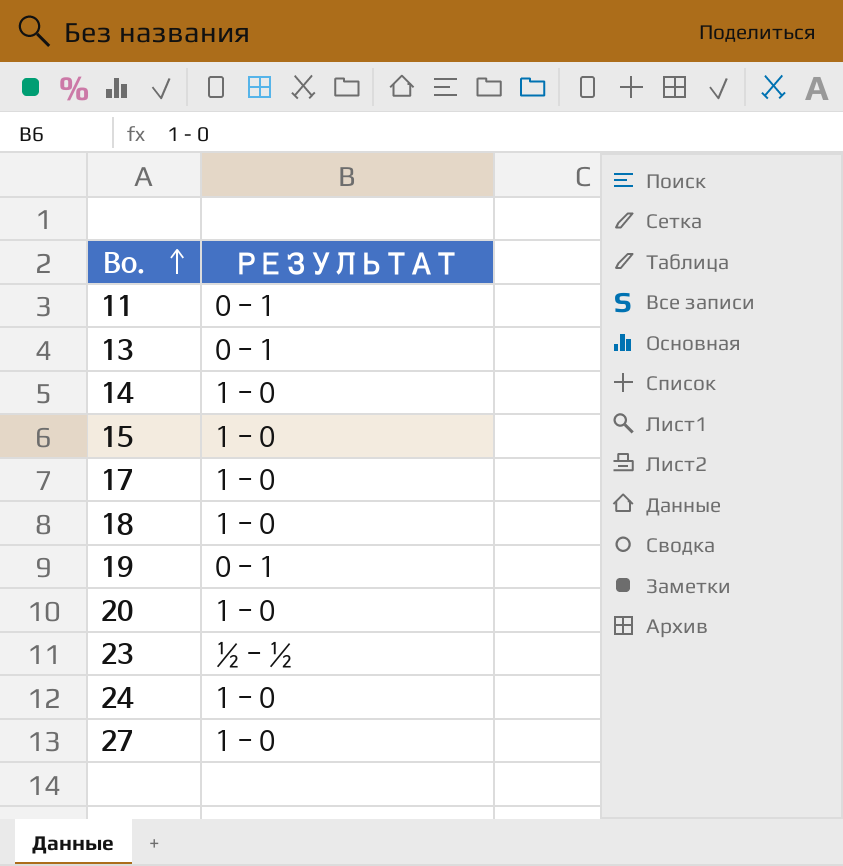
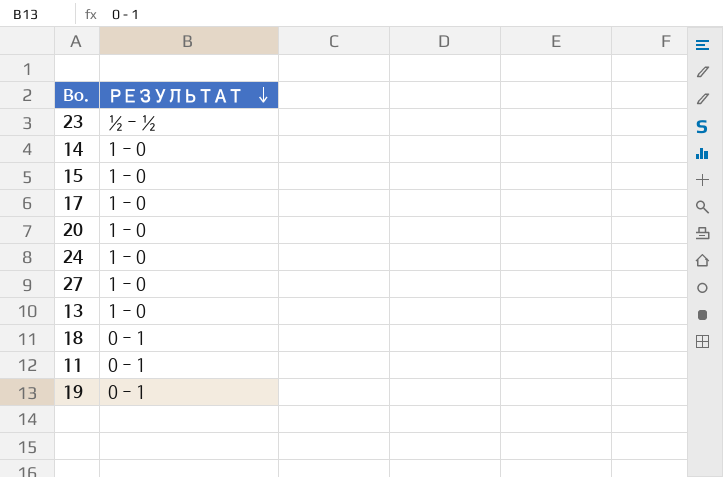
row order: Bo. ascending -> РЕЗУЛЬТАТ descending
13 | РЕЗУЛЬТАТ: 0 - 1 -> 1 - 0
18 | РЕЗУЛЬТАТ: 1 - 0 -> 0 - 1

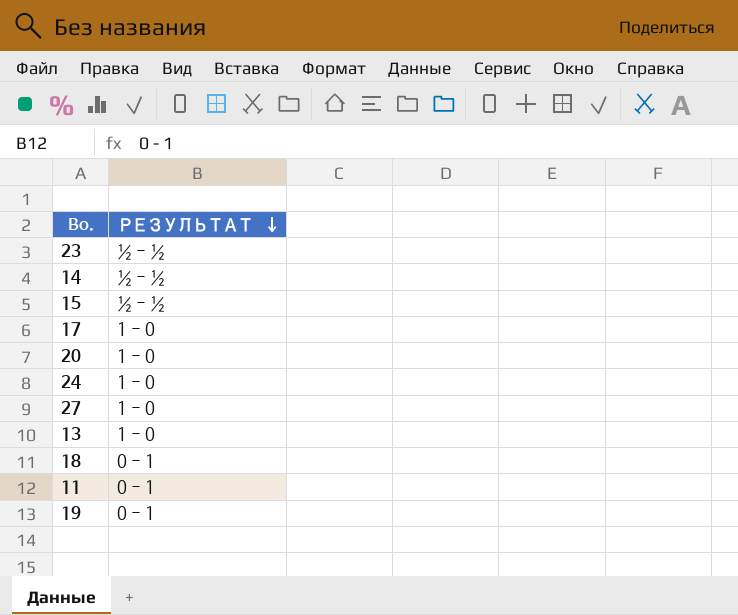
14 | РЕЗУЛЬТАТ: 1 - 0 -> ½ - ½
15 | РЕЗУЛЬТАТ: 1 - 0 -> ½ - ½

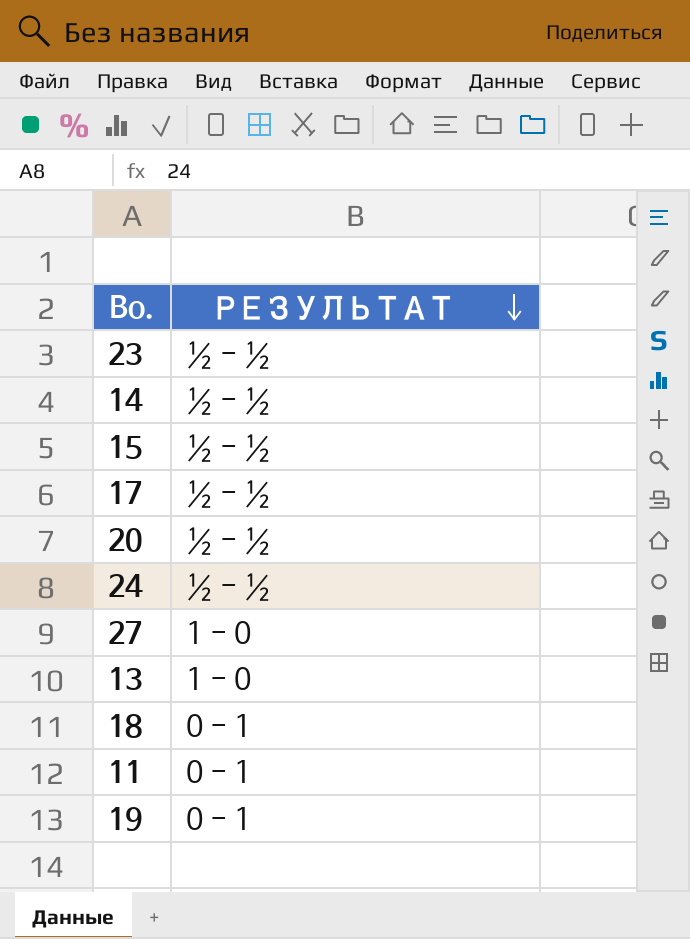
17 | РЕЗУЛЬТАТ: 1 - 0 -> ½ - ½
20 | РЕЗУЛЬТАТ: 1 - 0 -> ½ - ½
24 | РЕЗУЛЬТАТ: 1 - 0 -> ½ - ½

